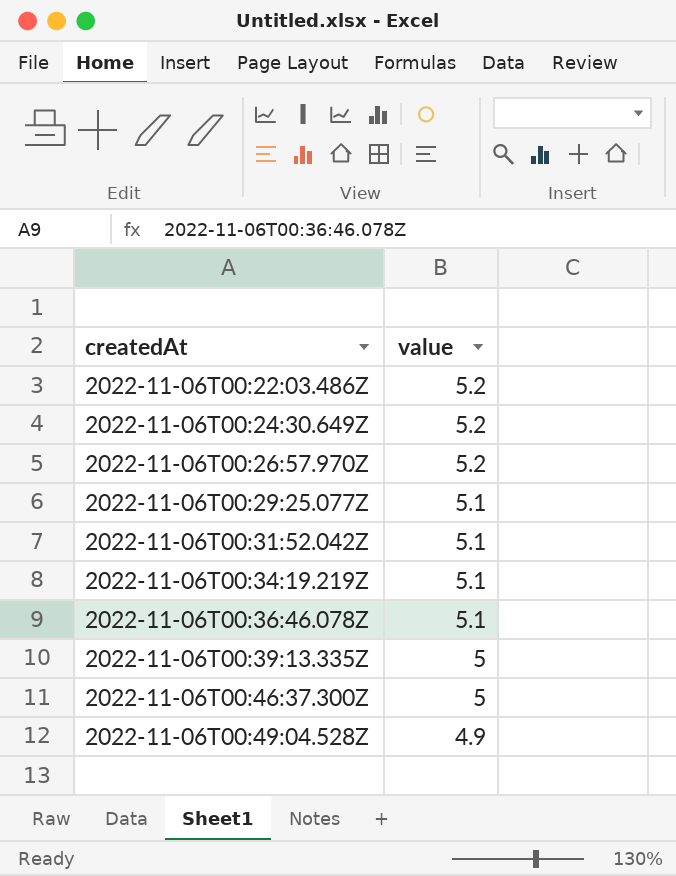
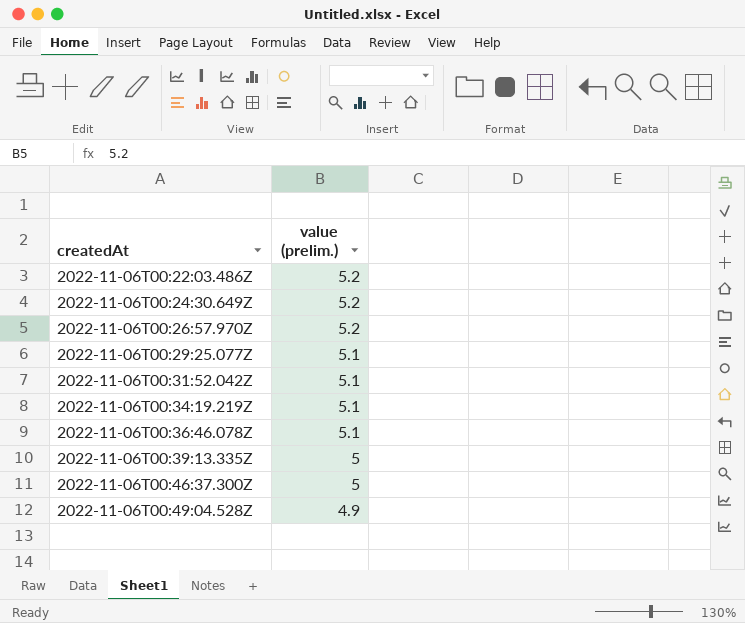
column name: value -> value (prelim.)

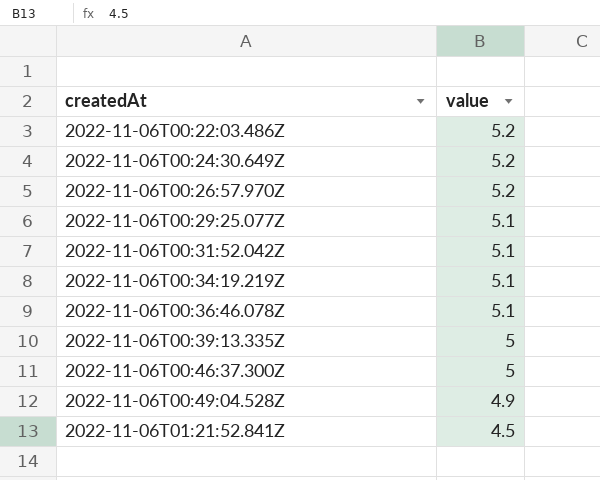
column name: value (prelim.) -> value
row 2022-11-06T01:21:52.841Z: none -> 4.5

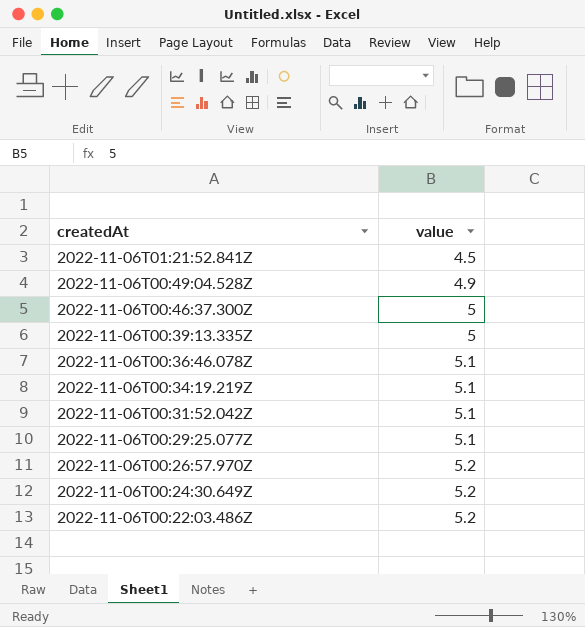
row order: createdAt ascending -> createdAt descending

